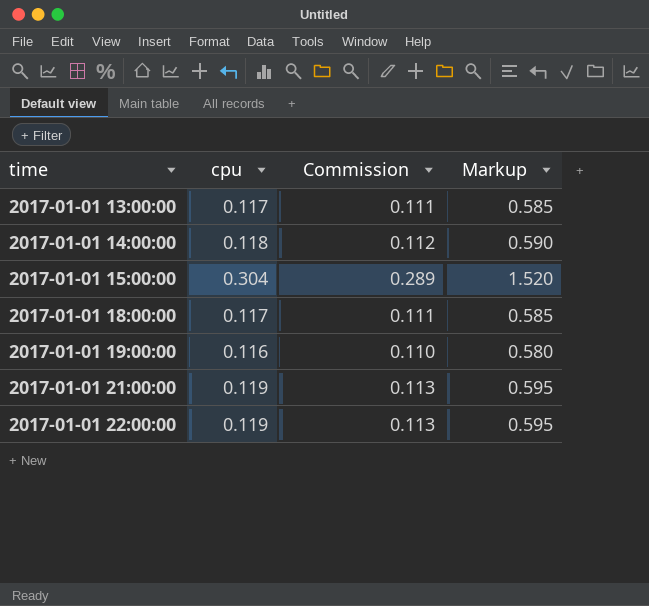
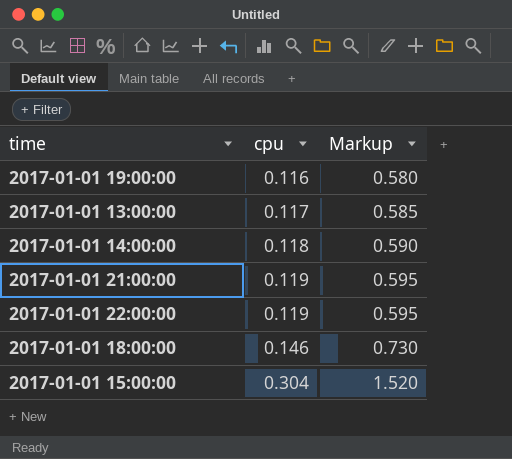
row order: time ascending -> cpu ascending
column Commission | formula: [cpu] * 0.95 -> none
2017-01-01 18:00:00 | cpu: 0.117 -> 0.146
2017-01-01 18:00:00 | Markup: 0.585 -> 0.730

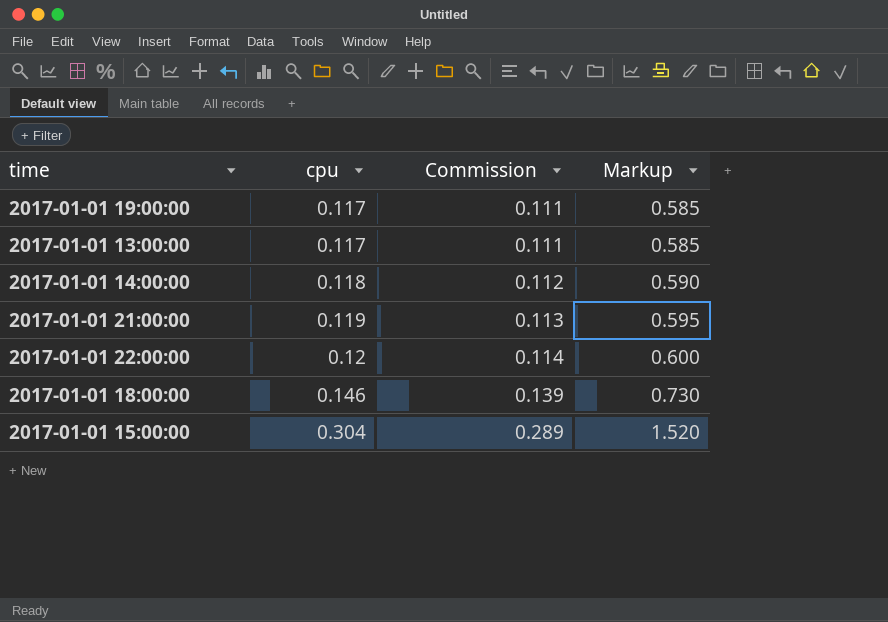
column Commission | formula: none -> [cpu] * 0.95
2017-01-01 19:00:00 | cpu: 0.116 -> 0.117
2017-01-01 19:00:00 | Markup: 0.580 -> 0.585
2017-01-01 22:00:00 | cpu: 0.119 -> 0.12
2017-01-01 22:00:00 | Markup: 0.595 -> 0.600

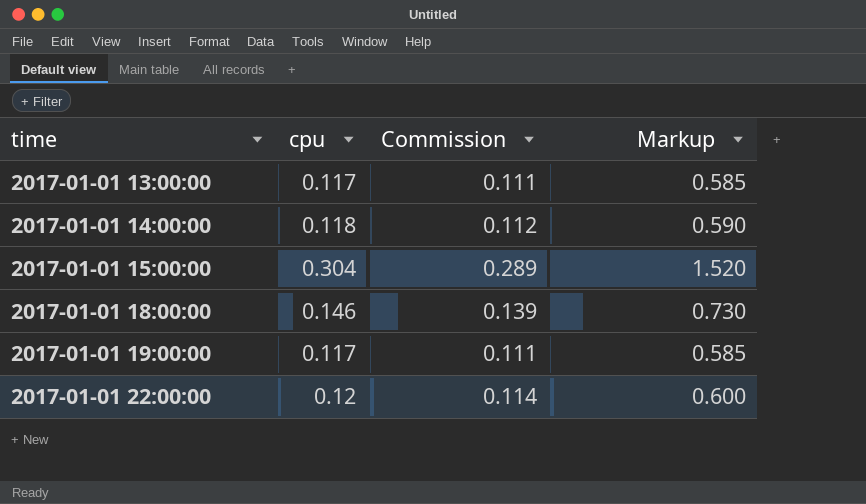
row order: cpu ascending -> time ascending
row 2017-01-01 21:00:00: 0.119 | 0.113 | 0.595 -> none

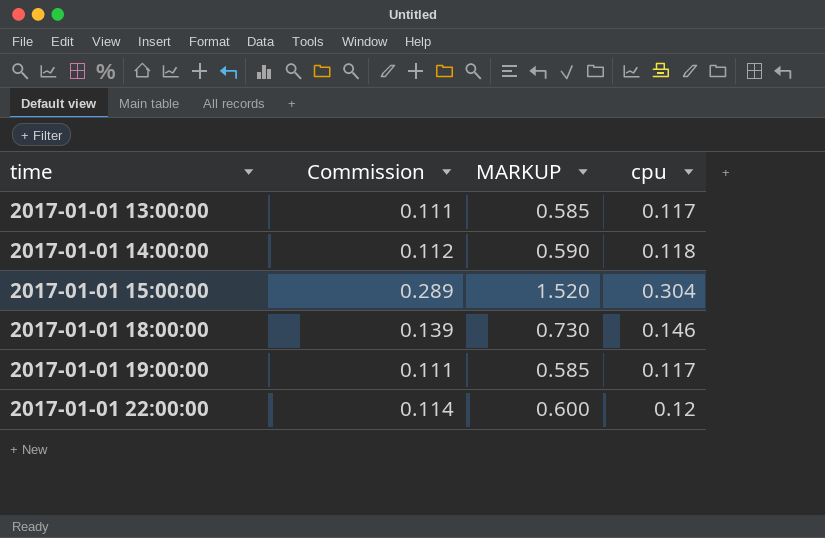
column name: Markup -> MARKUP
column cpu | position: 2 -> 4

